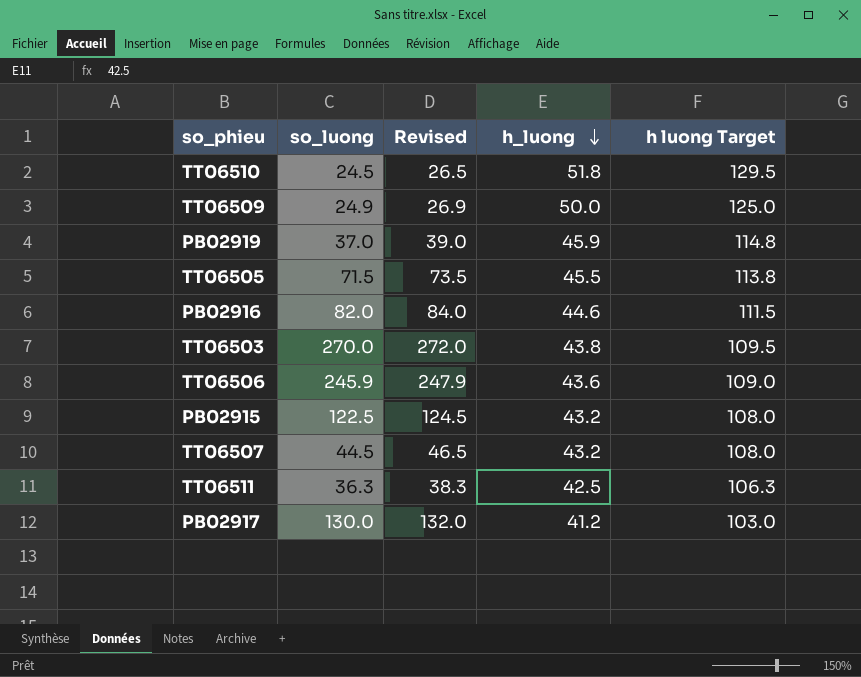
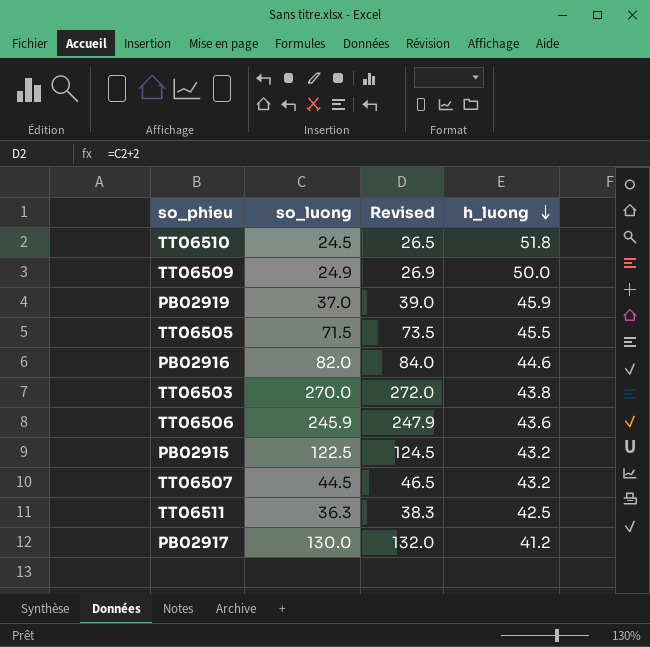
column h luong Target | formula: [h_luong] * 2.5 -> none

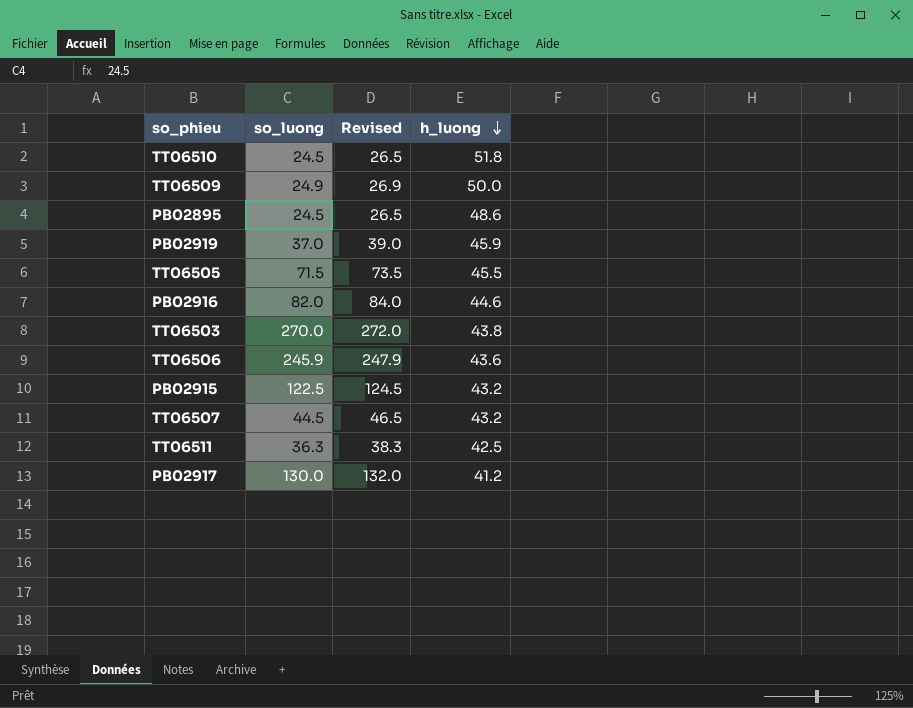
row PB02895: none -> 24.5 | 26.5 | 48.6

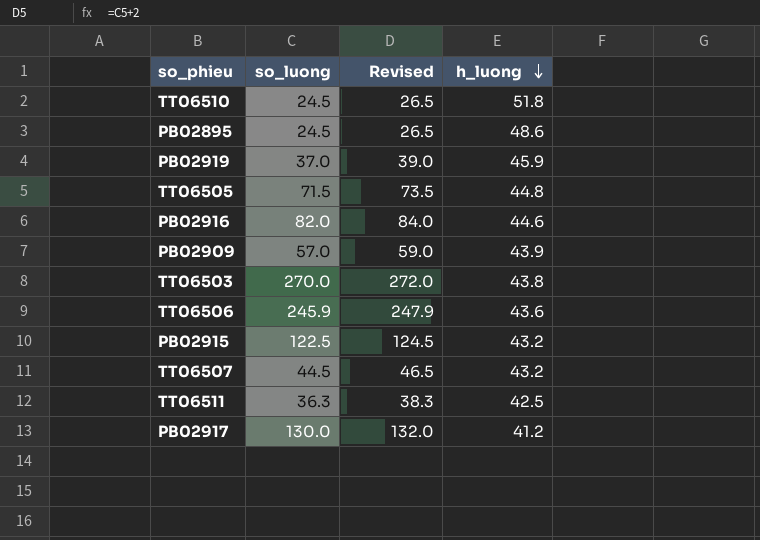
row TT06509: 24.9 | 26.9 | 50.0 -> none
TT06505 | h_luong: 45.5 -> 44.8
row PB02909: none -> 57.0 | 59.0 | 43.9

